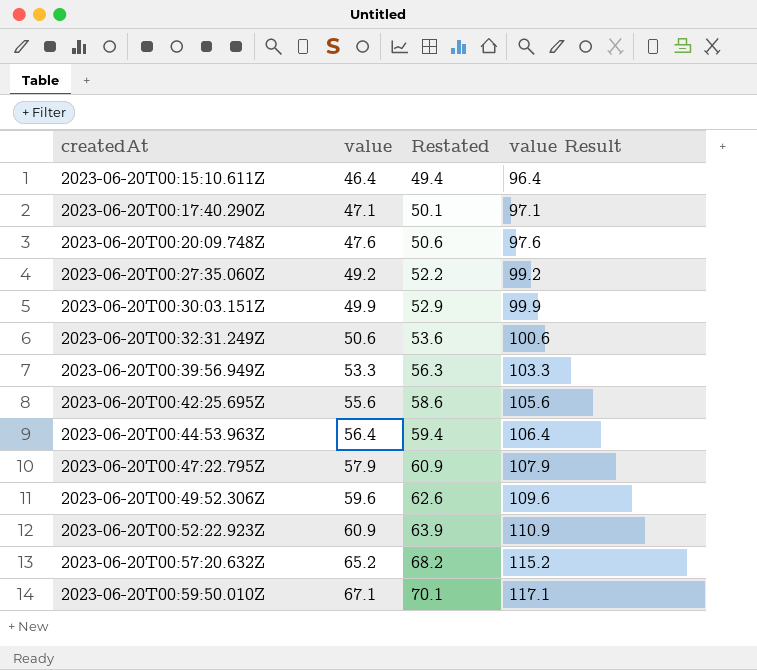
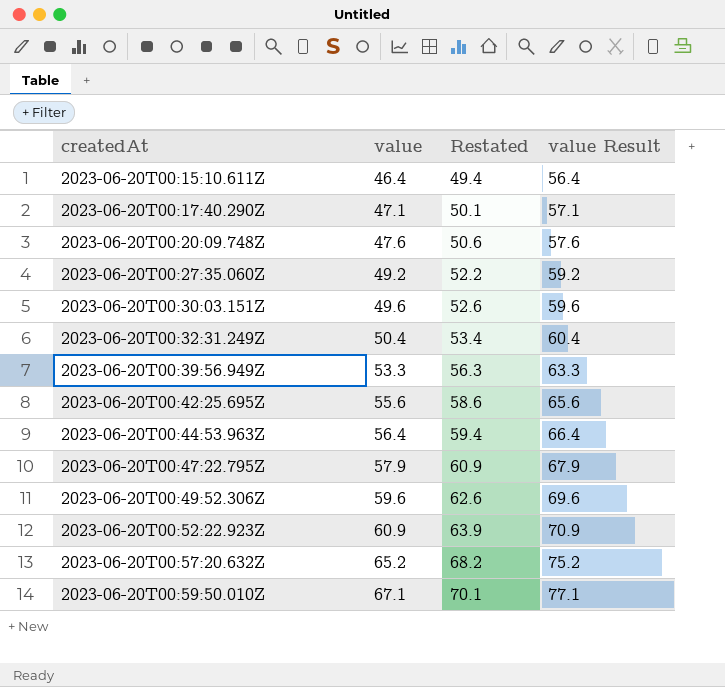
column value Result | formula: [value] + 50 -> [value] + 10
2023-06-20T00:30:03.151Z | value: 49.9 -> 49.6
2023-06-20T00:30:03.151Z | Restated: 52.9 -> 52.6
2023-06-20T00:32:31.249Z | value: 50.6 -> 50.4
2023-06-20T00:32:31.249Z | Restated: 53.6 -> 53.4

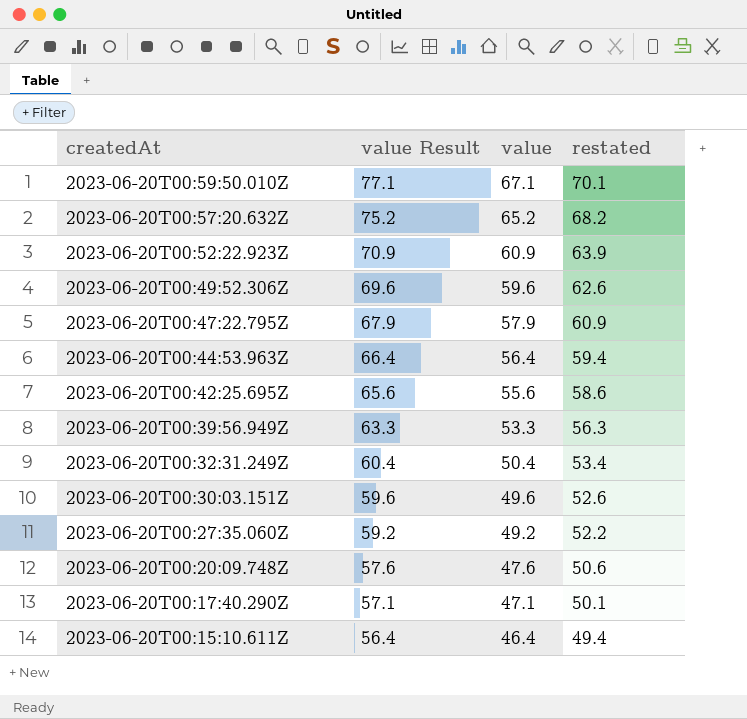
row order: createdAt ascending -> createdAt descending
column value Result | position: 4 -> 2
column name: Restated -> restated

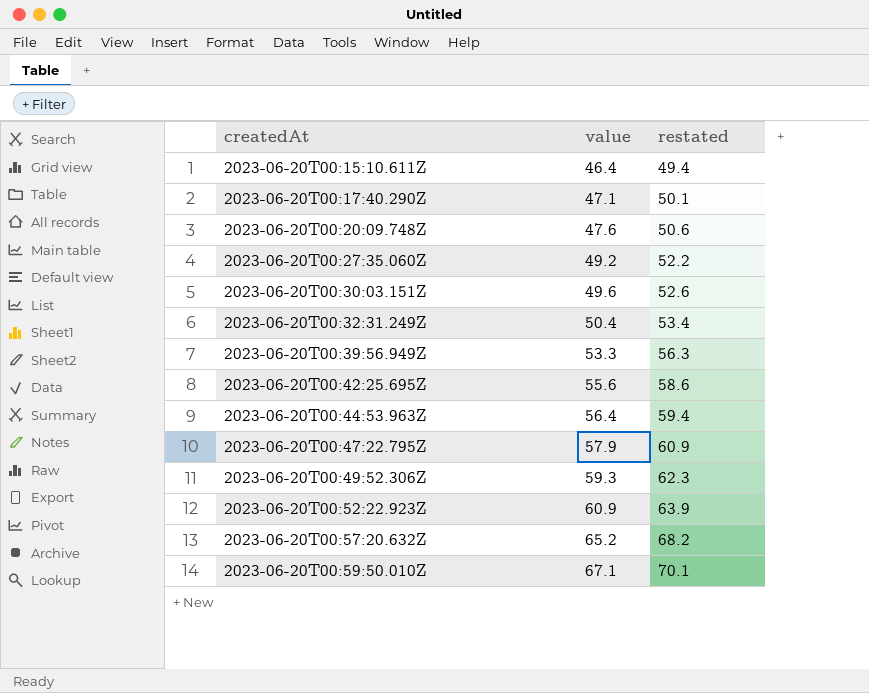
row order: createdAt descending -> createdAt ascending
column value Result | formula: [value] + 10 -> none
2023-06-20T00:49:52.306Z | value: 59.6 -> 59.3
2023-06-20T00:49:52.306Z | restated: 62.6 -> 62.3

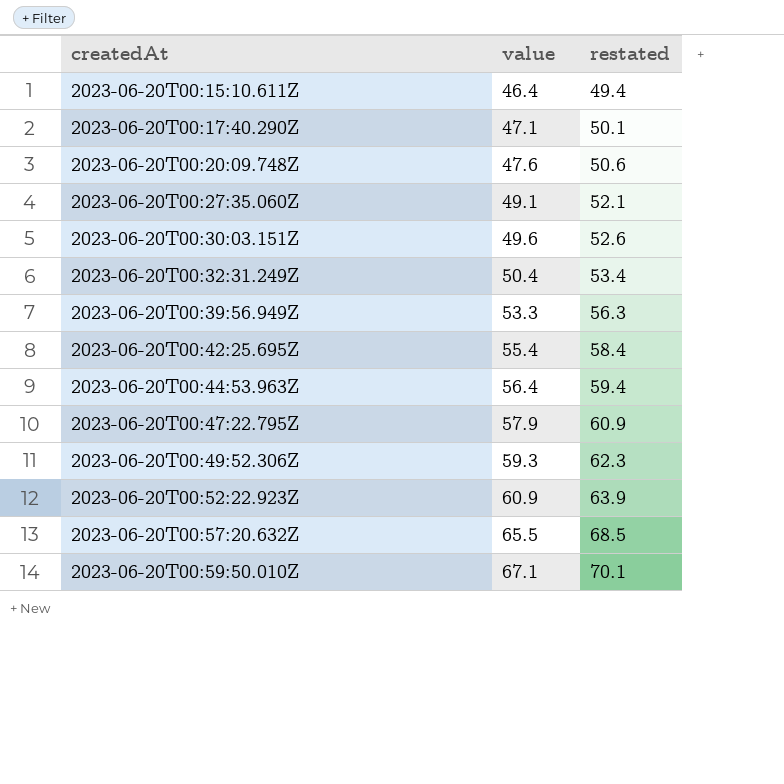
2023-06-20T00:27:35.060Z | value: 49.2 -> 49.1
2023-06-20T00:27:35.060Z | restated: 52.2 -> 52.1
2023-06-20T00:42:25.695Z | value: 55.6 -> 55.4
2023-06-20T00:42:25.695Z | restated: 58.6 -> 58.4
2023-06-20T00:57:20.632Z | value: 65.2 -> 65.5
2023-06-20T00:57:20.632Z | restated: 68.2 -> 68.5

